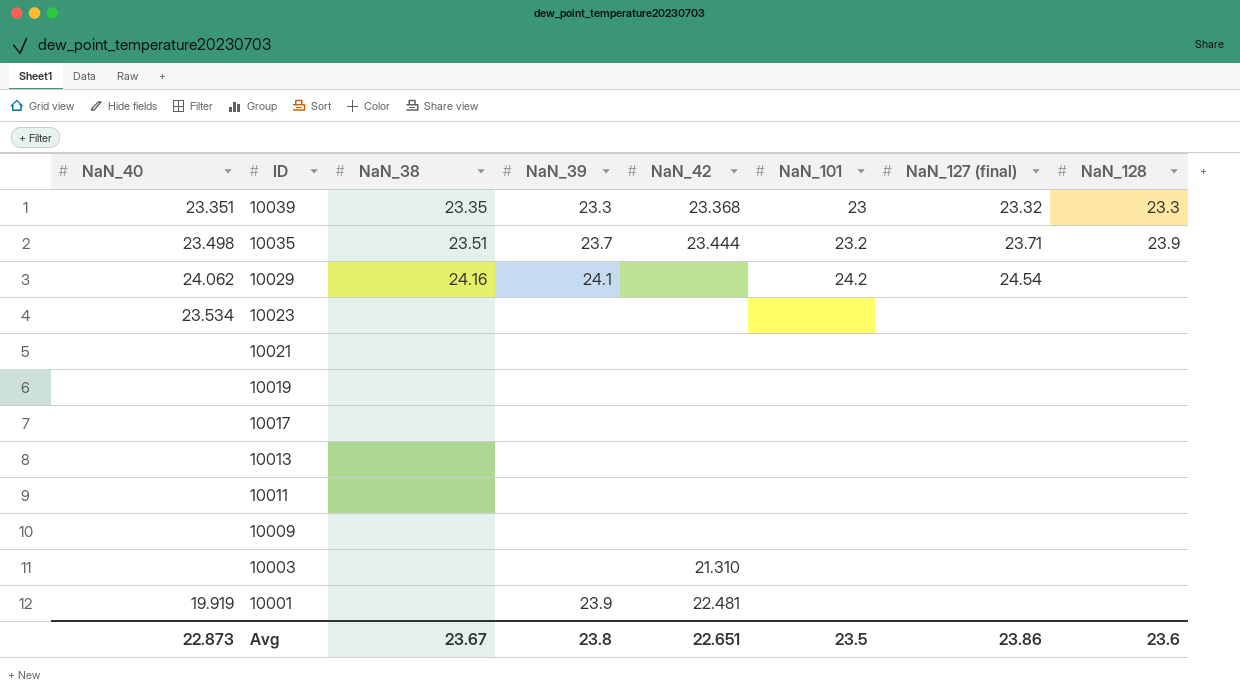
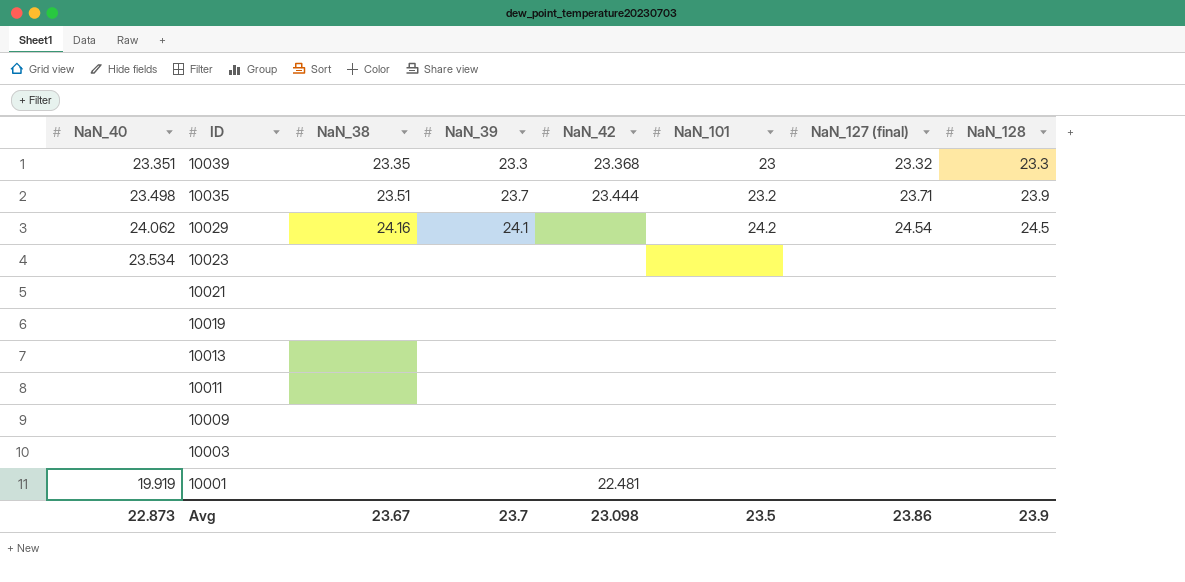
row 10017: none | none | none | none | none | none | none -> none
10029 | NaN_128: none -> 24.5
10003 | NaN_42: 21.310 -> none
10001 | NaN_39: 23.9 -> none
Avg | NaN_39: 23.8 -> 23.7
Avg | NaN_42: 22.651 -> 23.098
Avg | NaN_128: 23.6 -> 23.9

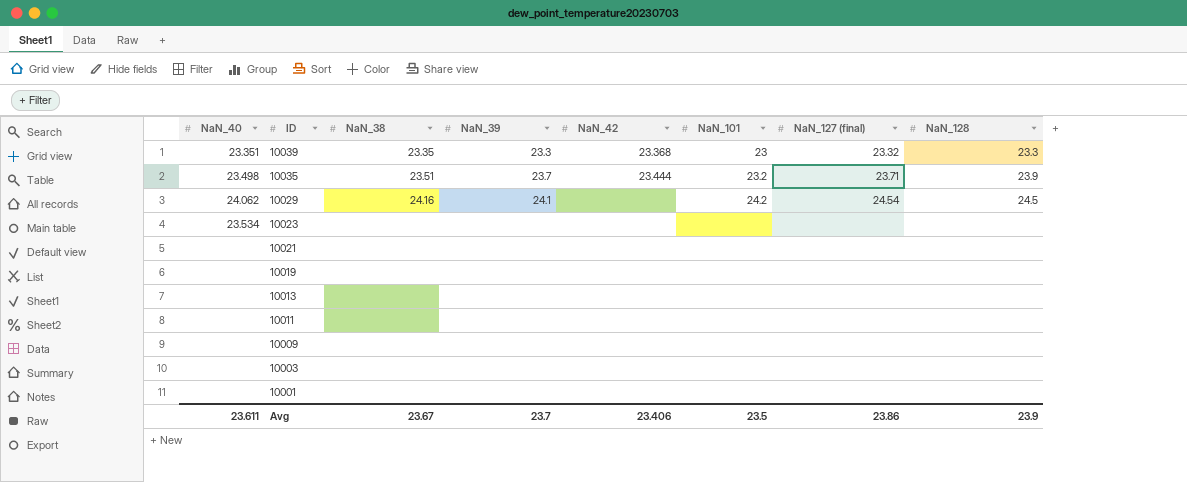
10001 | NaN_40: 19.919 -> none
10001 | NaN_42: 22.481 -> none
Avg | NaN_40: 22.873 -> 23.611
Avg | NaN_42: 23.098 -> 23.406

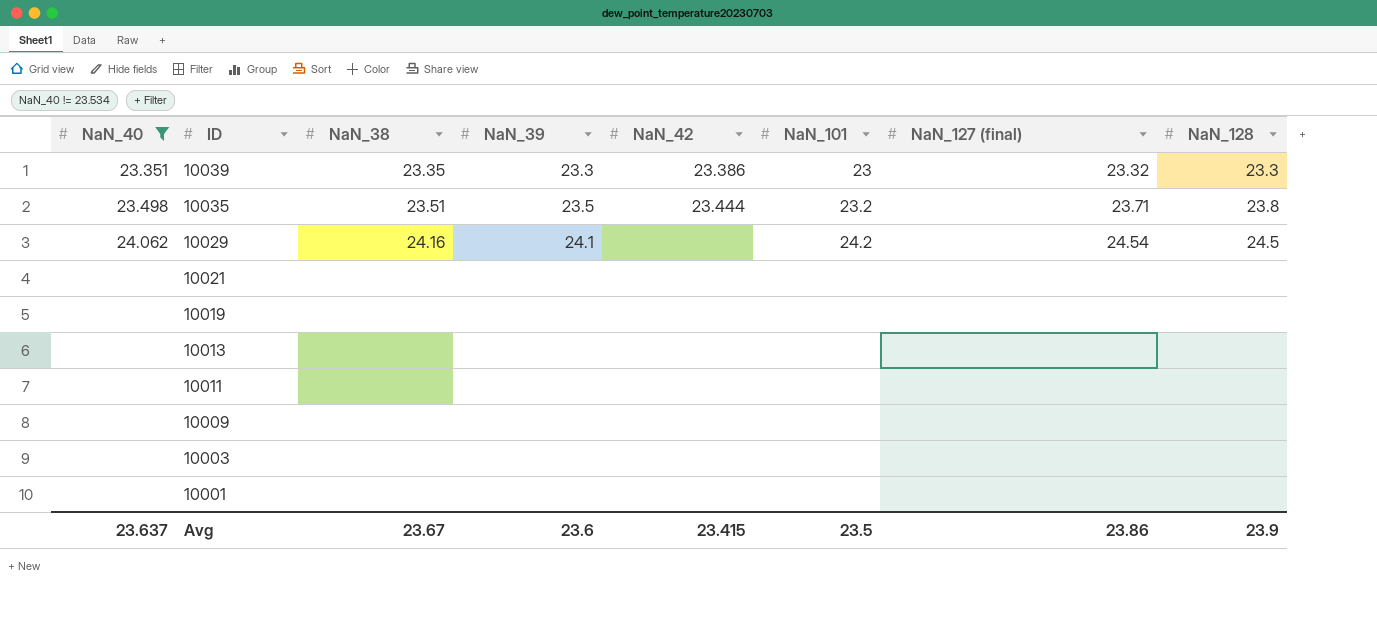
filter: none -> NaN_40 != 23.534
10039 | NaN_42: 23.368 -> 23.386
10035 | NaN_39: 23.7 -> 23.5
10035 | NaN_128: 23.9 -> 23.8
Avg | NaN_40: 23.611 -> 23.637
Avg | NaN_39: 23.7 -> 23.6
Avg | NaN_42: 23.406 -> 23.415

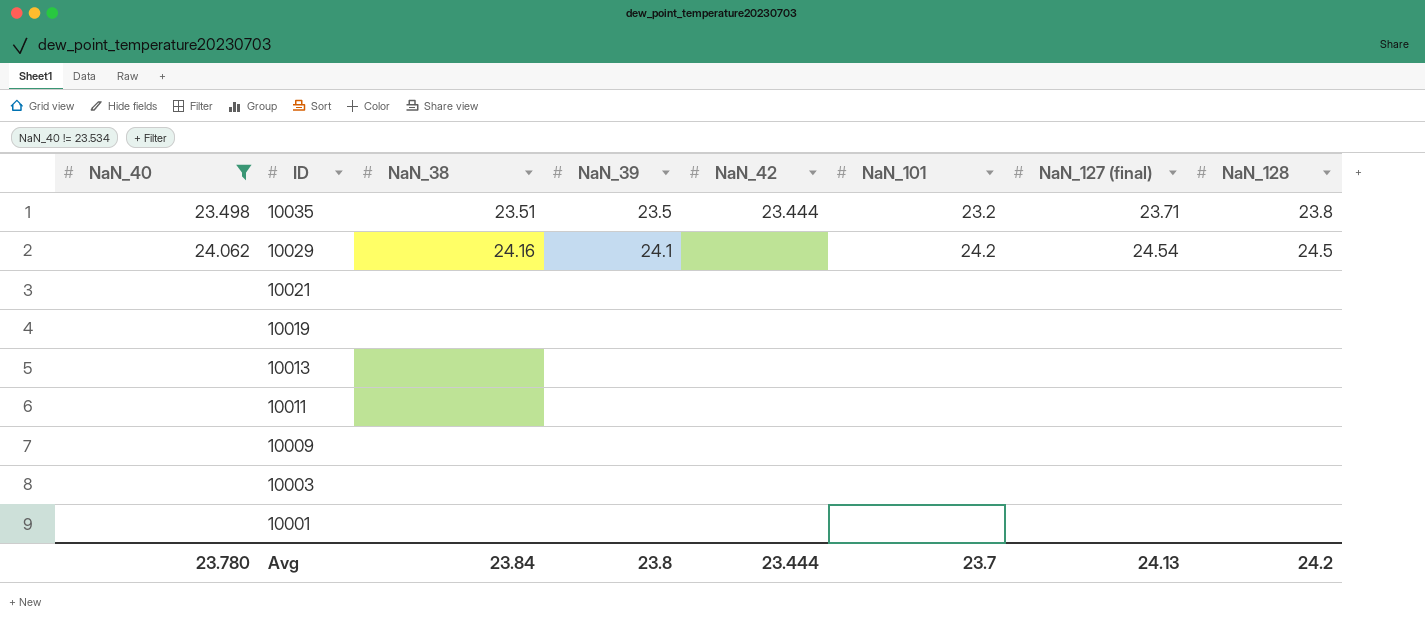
row 10039: 23.351 | 23.35 | 23.3 | 23.386 | 23 | 23.32 | 23.3 -> none
Avg | NaN_40: 23.637 -> 23.780
Avg | NaN_38: 23.67 -> 23.84
Avg | NaN_39: 23.6 -> 23.8
Avg | NaN_42: 23.415 -> 23.444
Avg | NaN_101: 23.5 -> 23.7
Avg | NaN_127 (final): 23.86 -> 24.13
Avg | NaN_128: 23.9 -> 24.2

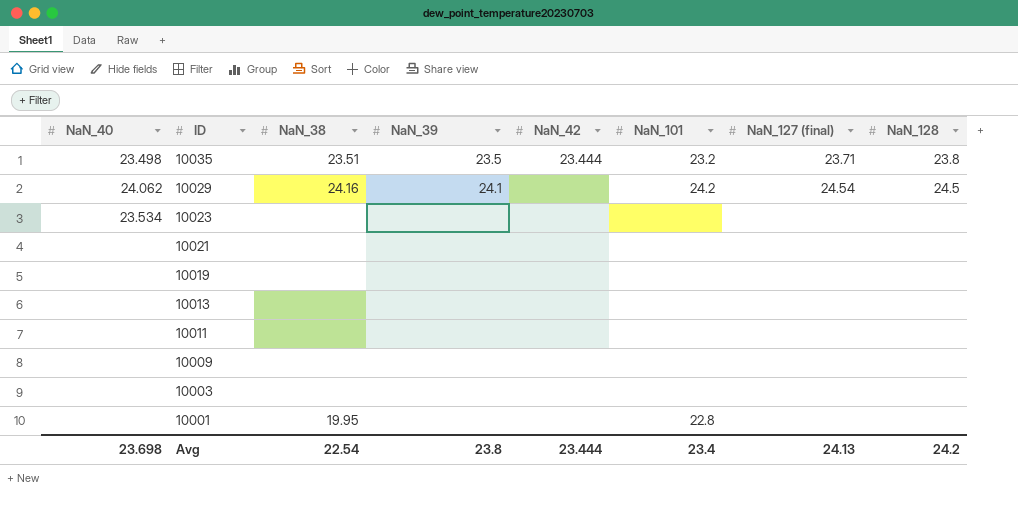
filter: NaN_40 != 23.534 -> none
10001 | NaN_38: none -> 19.95
10001 | NaN_101: none -> 22.8
Avg | NaN_40: 23.780 -> 23.698
Avg | NaN_38: 23.84 -> 22.54
Avg | NaN_101: 23.7 -> 23.4

